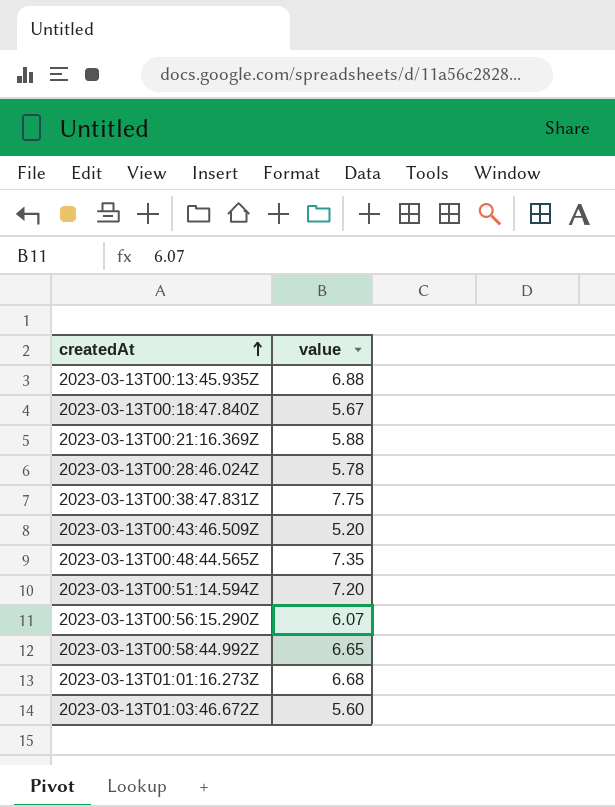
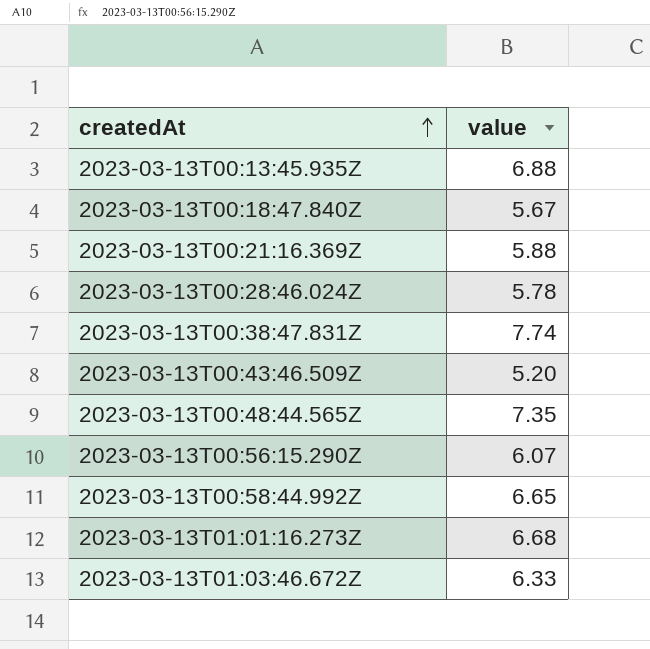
row 2023-03-13T00:51:14.594Z: 7.20 -> none
2023-03-13T00:38:47.831Z | value: 7.75 -> 7.74
2023-03-13T01:03:46.672Z | value: 5.60 -> 6.33

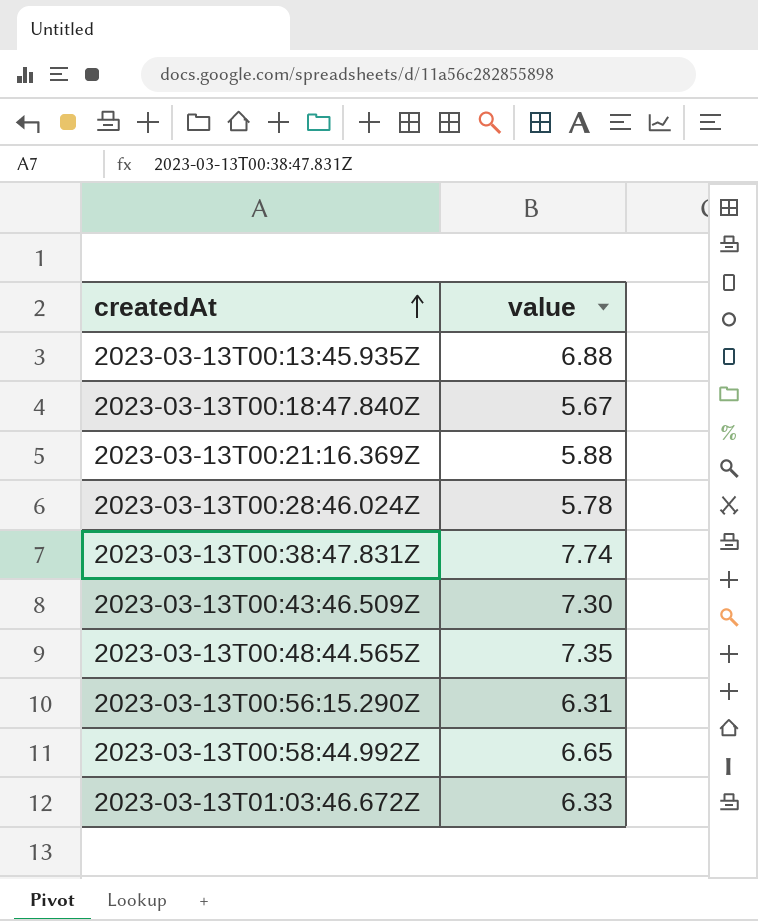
row 2023-03-13T01:01:16.273Z: 6.68 -> none
2023-03-13T00:43:46.509Z | value: 5.20 -> 7.30
2023-03-13T00:56:15.290Z | value: 6.07 -> 6.31

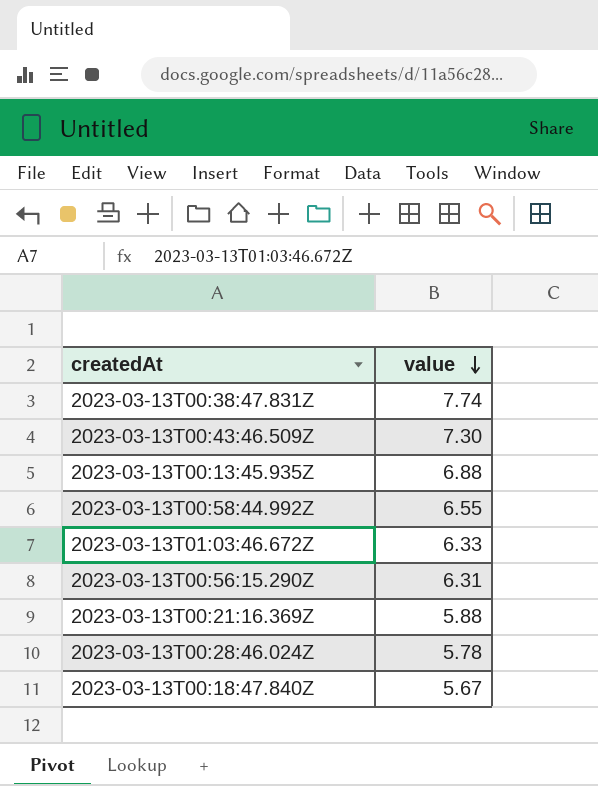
row order: createdAt ascending -> value descending
row 2023-03-13T00:48:44.565Z: 7.35 -> none
2023-03-13T00:58:44.992Z | value: 6.65 -> 6.55

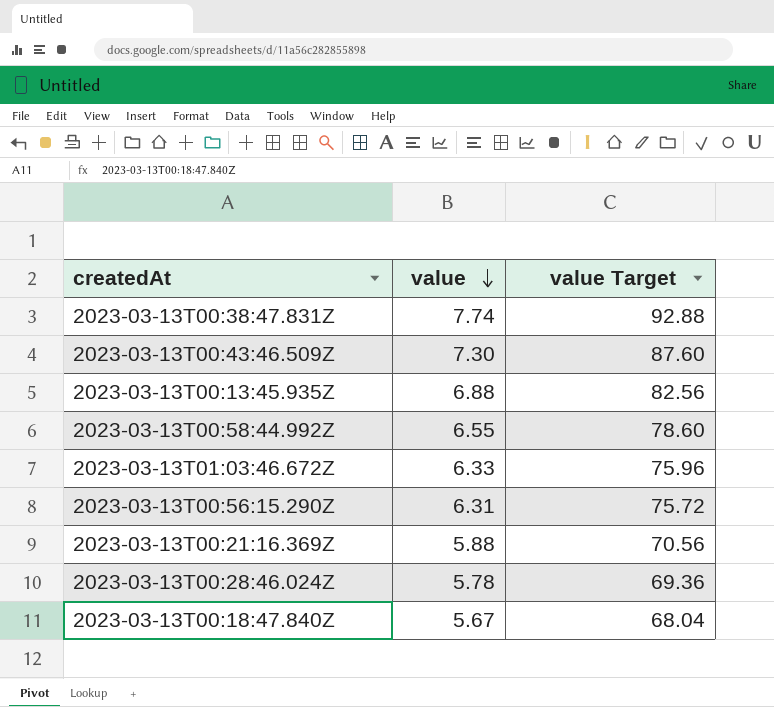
column value Target | formula: none -> [value] * 12

